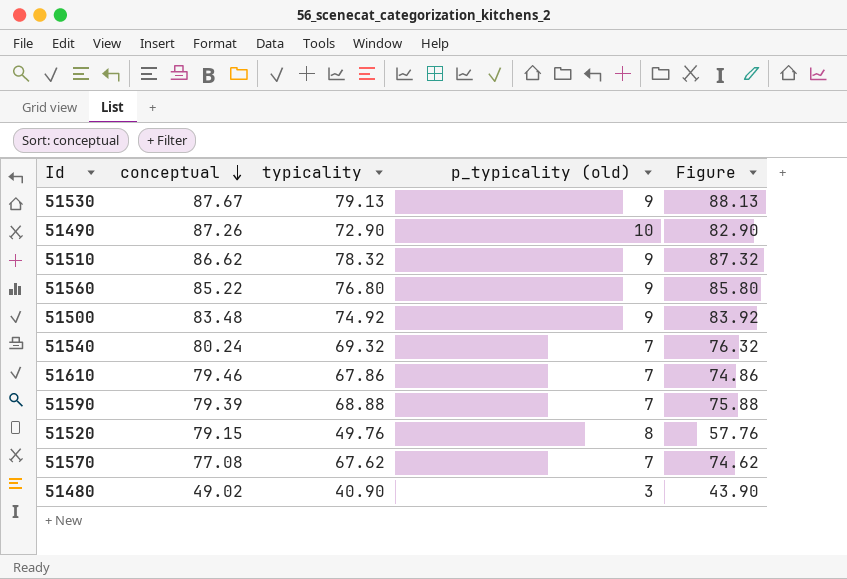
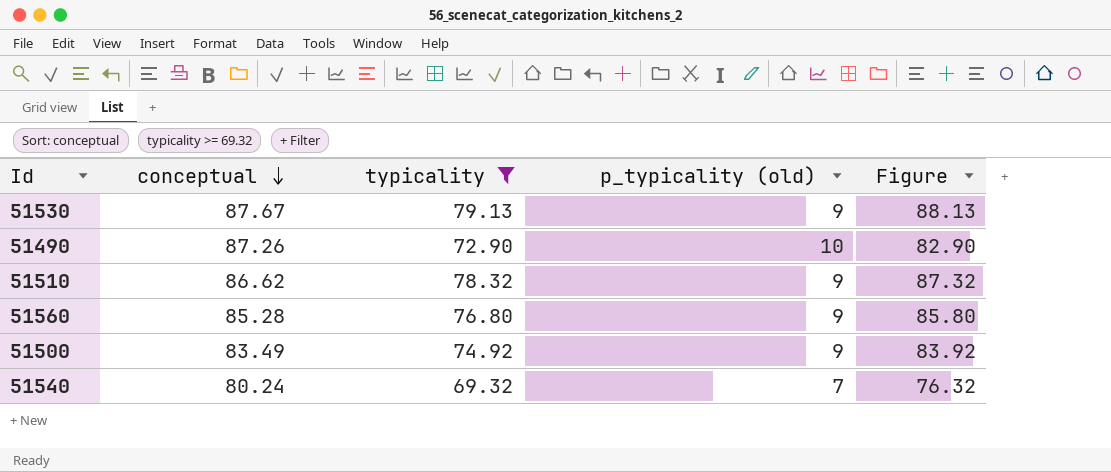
filter: none -> typicality >= 69.32
51560 | conceptual: 85.22 -> 85.28
51500 | conceptual: 83.48 -> 83.49

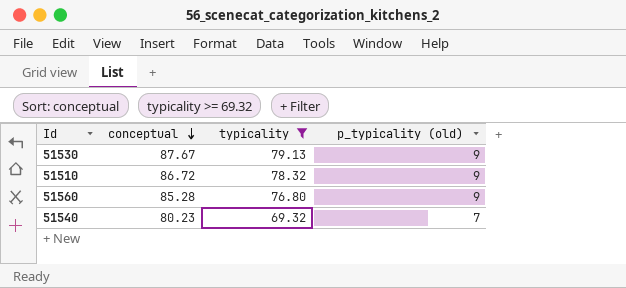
column Figure | formula: [typicality] + [p_typicality (old)] -> none
row 51490: 87.26 | 72.90 | 10 | 82.90 -> none
row 51500: 83.49 | 74.92 | 9 | 83.92 -> none
51510 | conceptual: 86.62 -> 86.72
51540 | conceptual: 80.24 -> 80.23

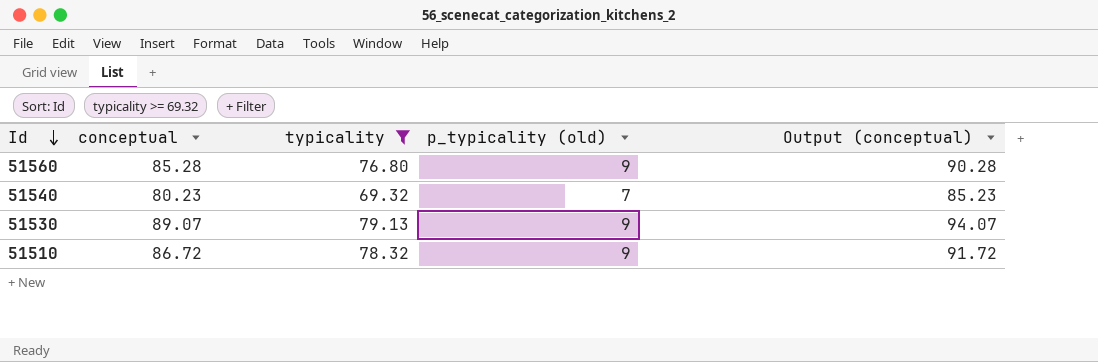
row order: conceptual descending -> Id descending
column Output (conceptual) | formula: none -> [conceptual] + 5
51530 | conceptual: 87.67 -> 89.07

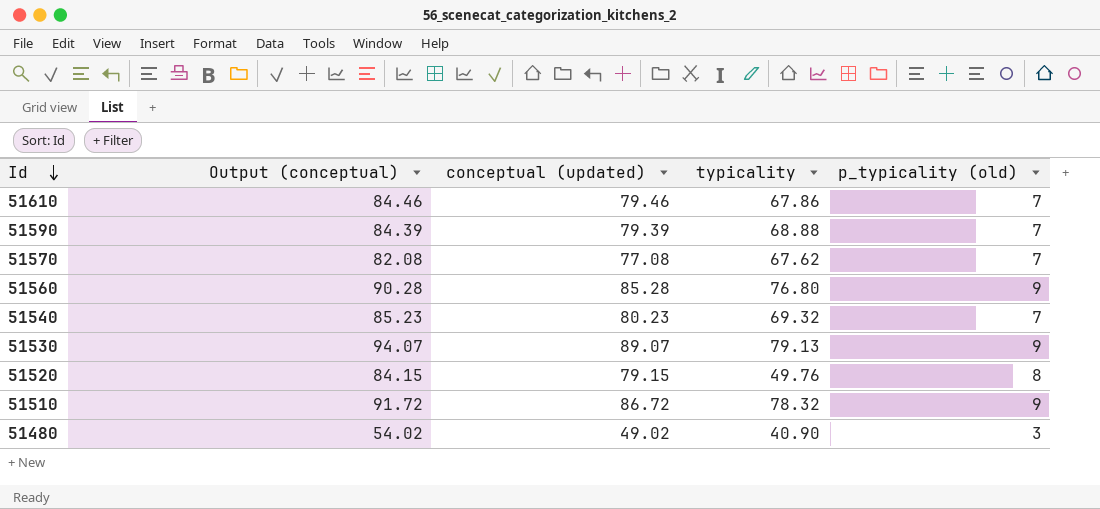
filter: typicality >= 69.32 -> none
column Output (conceptual) | position: 5 -> 2
column name: conceptual -> conceptual (updated)

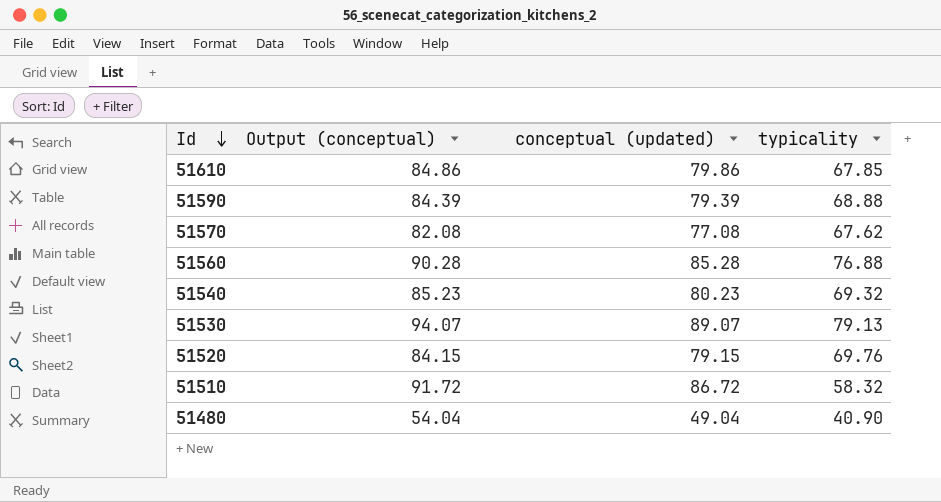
column p_typicality (old) | position: 5 -> none
51610 | Output (conceptual): 84.46 -> 84.86
51610 | conceptual (updated): 79.46 -> 79.86
51610 | typicality: 67.86 -> 67.85
51560 | typicality: 76.80 -> 76.88
51520 | typicality: 49.76 -> 69.76
51510 | typicality: 78.32 -> 58.32
51480 | Output (conceptual): 54.02 -> 54.04
51480 | conceptual (updated): 49.02 -> 49.04

